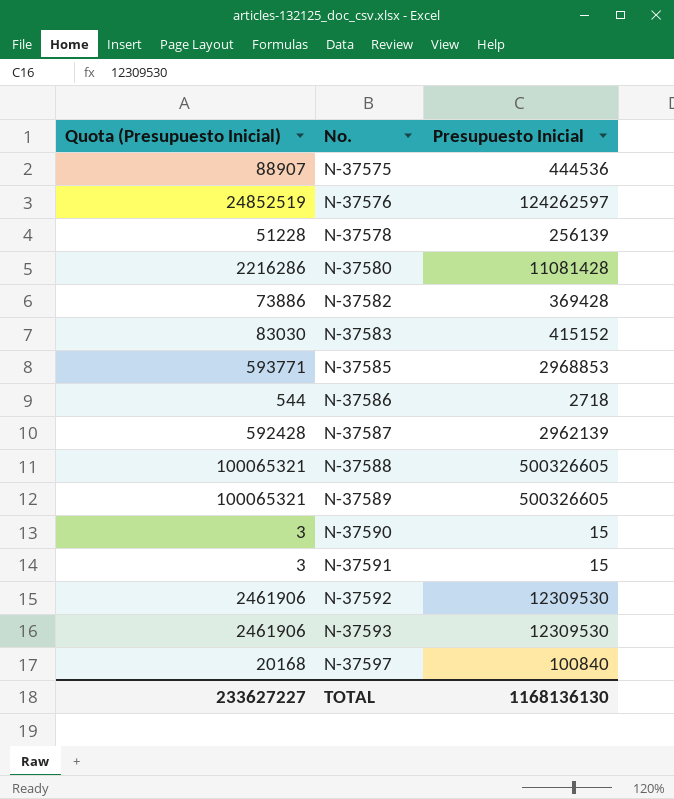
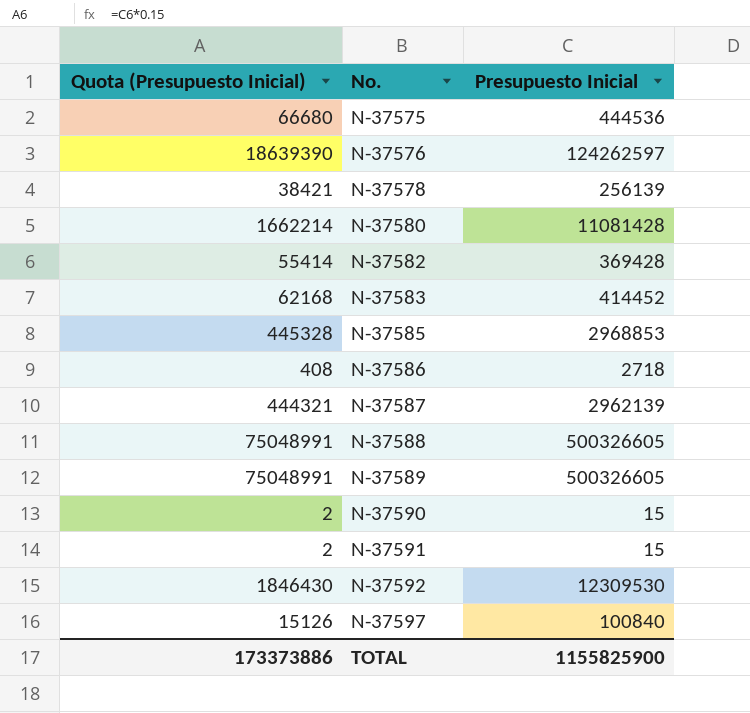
column Quota (Presupuesto Inicial) | formula: [Presupuesto Inicial] * 0.2 -> [Presupuesto Inicial] * 0.15
row N-37593: 2461906 | 12309530 -> none
N-37583 | Presupuesto Inicial: 415152 -> 414452
TOTAL | Quota (Presupuesto Inicial): 233627227 -> 173373886
TOTAL | Presupuesto Inicial: 1168136130 -> 1155825900

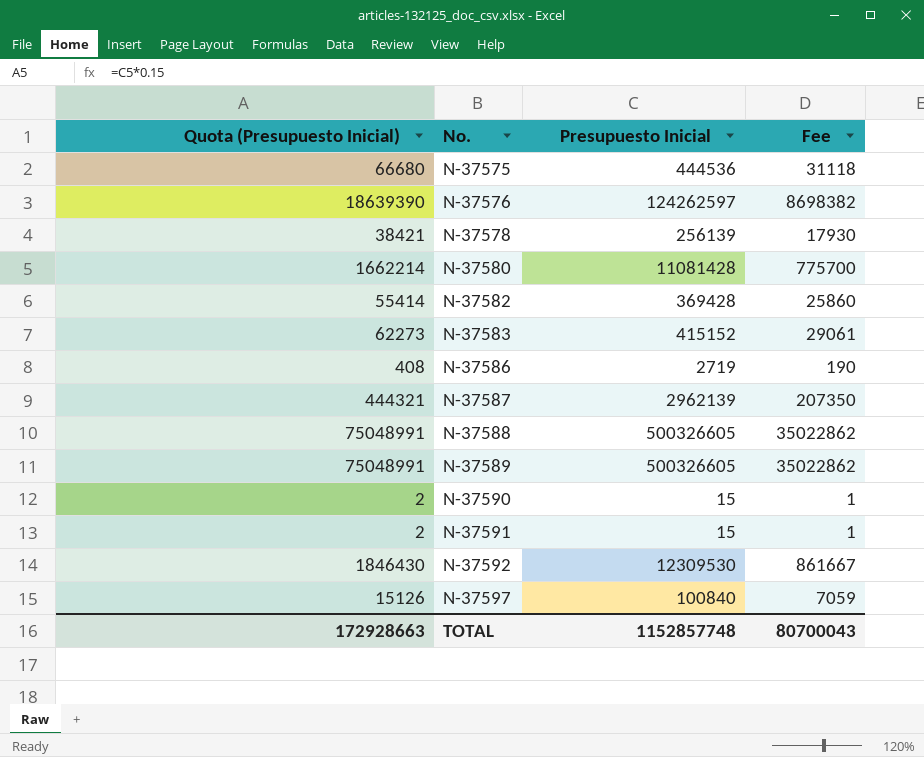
column Fee | formula: none -> [Presupuesto Inicial] * 0.07
row N-37585: 445328 | 2968853 -> none
N-37583 | Quota (Presupuesto Inicial): 62168 -> 62273
N-37583 | Presupuesto Inicial: 414452 -> 415152
N-37586 | Presupuesto Inicial: 2718 -> 2719
TOTAL | Quota (Presupuesto Inicial): 173373886 -> 172928663
TOTAL | Presupuesto Inicial: 1155825900 -> 1152857748

